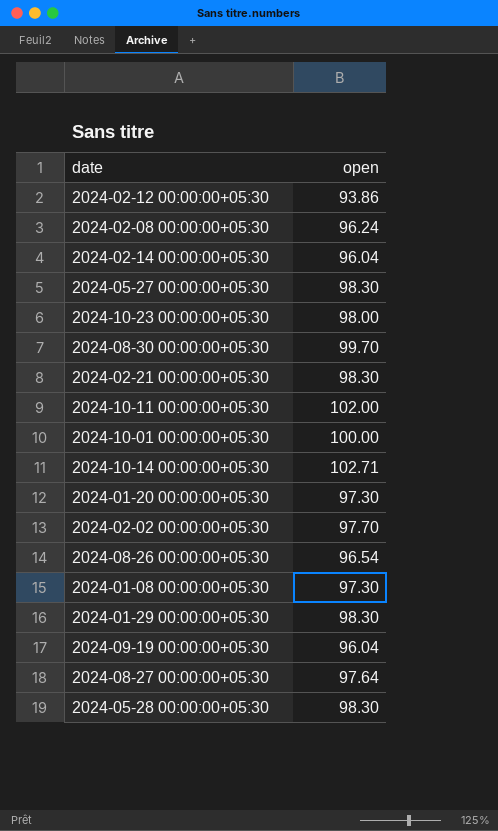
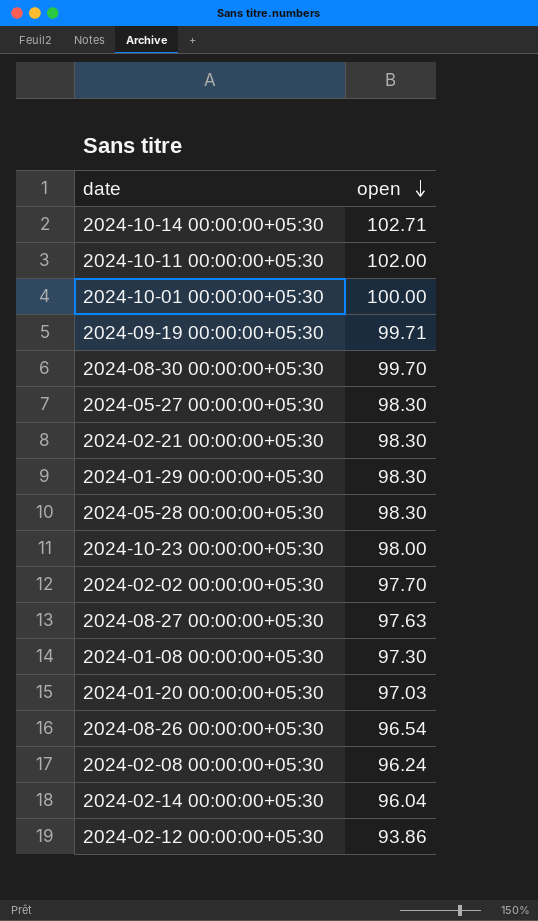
row order: none -> open descending
2024-09-19 00:00:00+05:30 | open: 96.04 -> 99.71
2024-08-27 00:00:00+05:30 | open: 97.64 -> 97.63
2024-01-20 00:00:00+05:30 | open: 97.30 -> 97.03

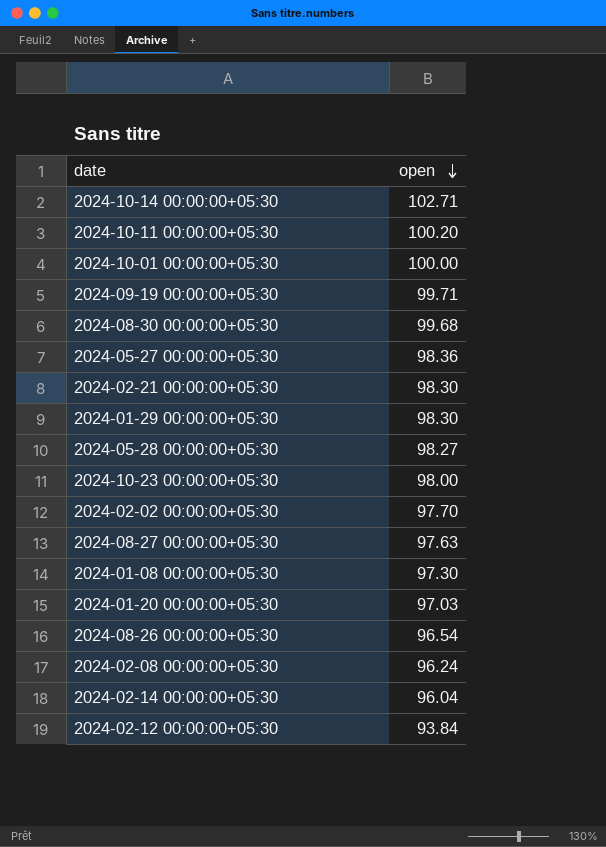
2024-10-11 00:00:00+05:30 | open: 102.00 -> 100.20
2024-08-30 00:00:00+05:30 | open: 99.70 -> 99.68
2024-05-27 00:00:00+05:30 | open: 98.30 -> 98.36
2024-05-28 00:00:00+05:30 | open: 98.30 -> 98.27
2024-02-12 00:00:00+05:30 | open: 93.86 -> 93.84

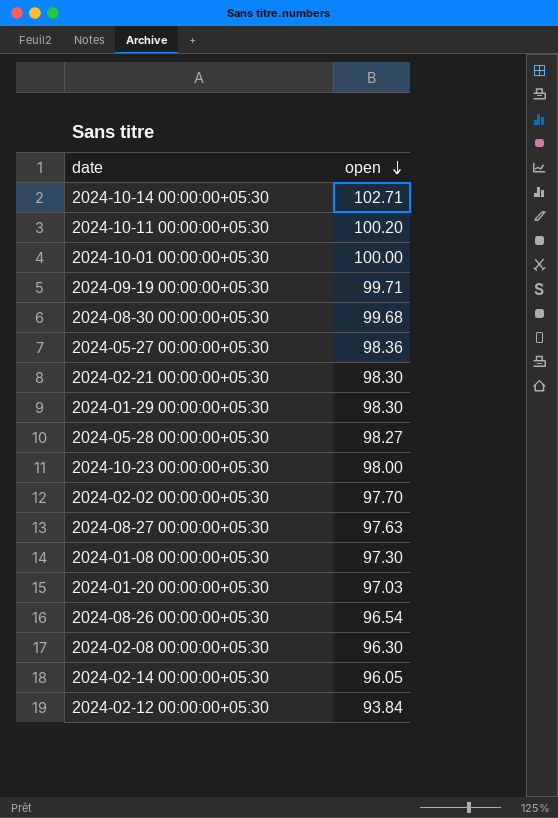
2024-02-08 00:00:00+05:30 | open: 96.24 -> 96.30
2024-02-14 00:00:00+05:30 | open: 96.04 -> 96.05

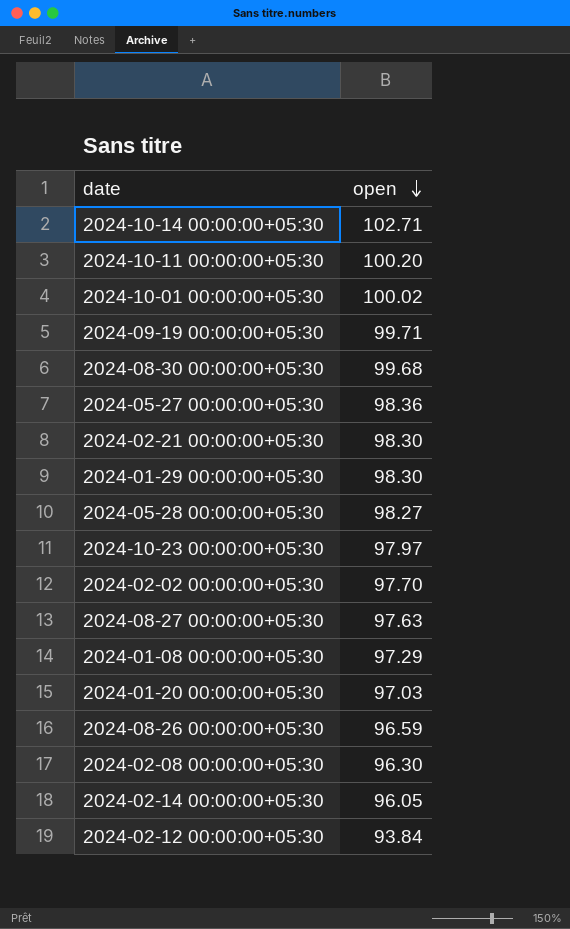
2024-10-01 00:00:00+05:30 | open: 100.00 -> 100.02
2024-10-23 00:00:00+05:30 | open: 98.00 -> 97.97
2024-01-08 00:00:00+05:30 | open: 97.30 -> 97.29
2024-08-26 00:00:00+05:30 | open: 96.54 -> 96.59

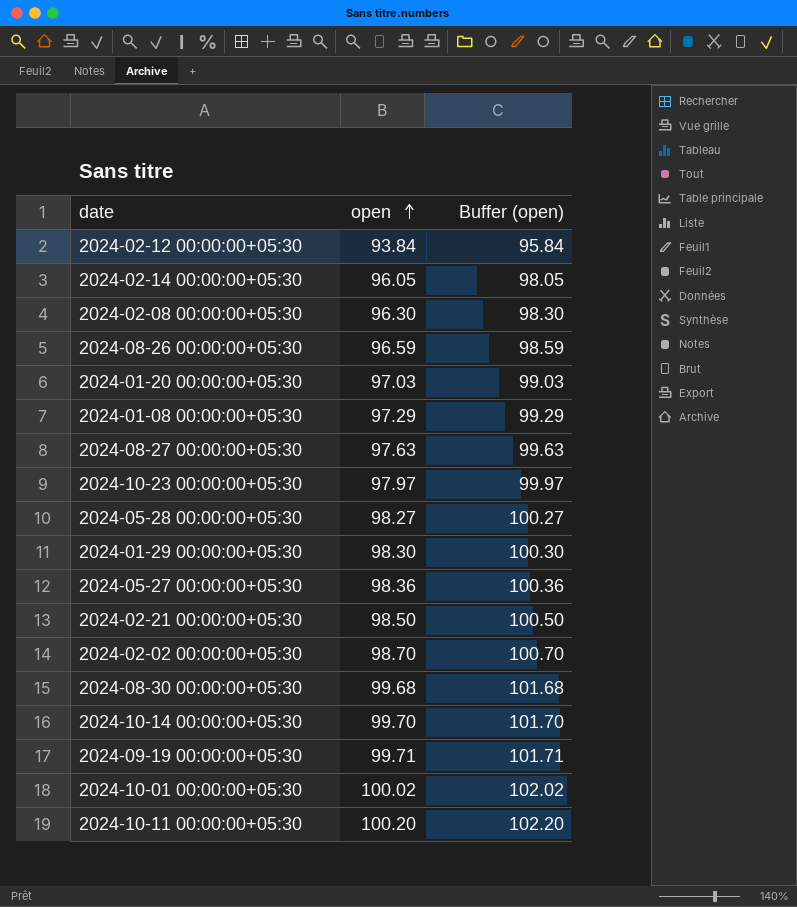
row order: open descending -> open ascending
column Buffer (open) | formula: none -> [open] + 2
2024-02-21 00:00:00+05:30 | open: 98.30 -> 98.50
2024-02-02 00:00:00+05:30 | open: 97.70 -> 98.70
2024-10-14 00:00:00+05:30 | open: 102.71 -> 99.70

